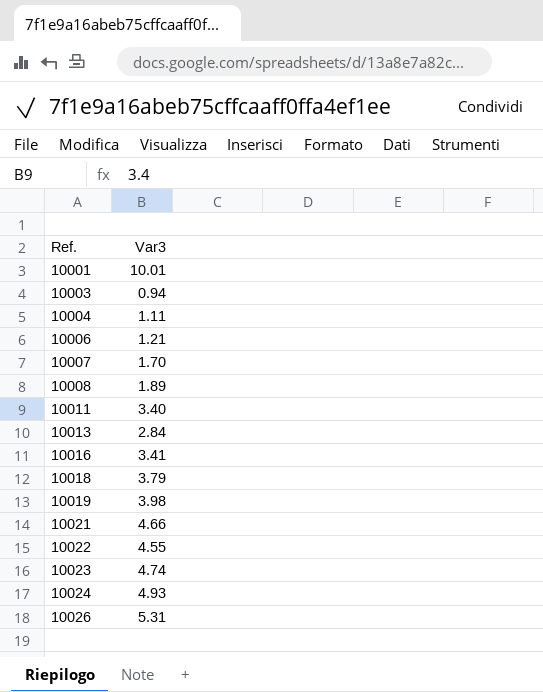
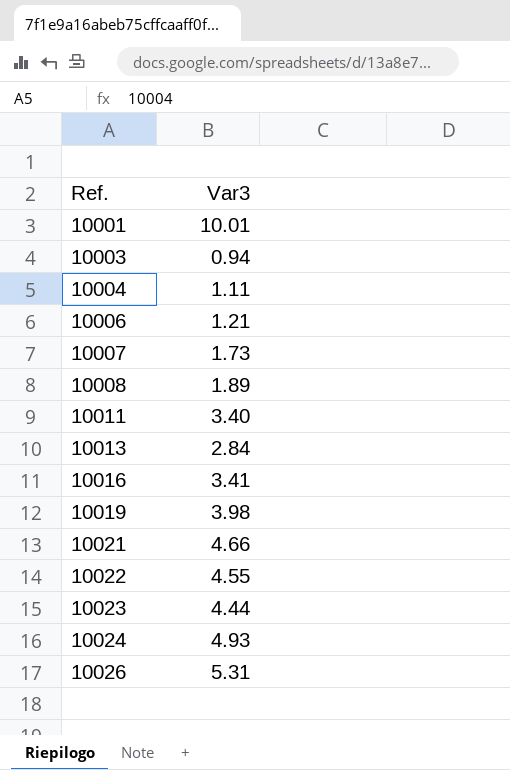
row 10018: 3.79 -> none
10007 | Var3: 1.70 -> 1.73
10023 | Var3: 4.74 -> 4.44

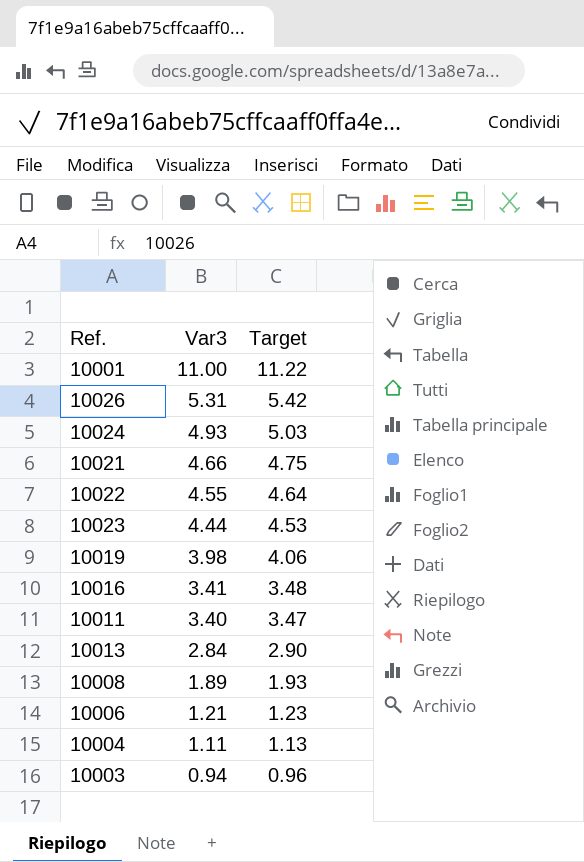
row order: Ref. ascending -> Var3 descending
column Target | formula: none -> [Var3] * 1.02
row 10007: 1.73 -> none
10001 | Var3: 10.01 -> 11.00

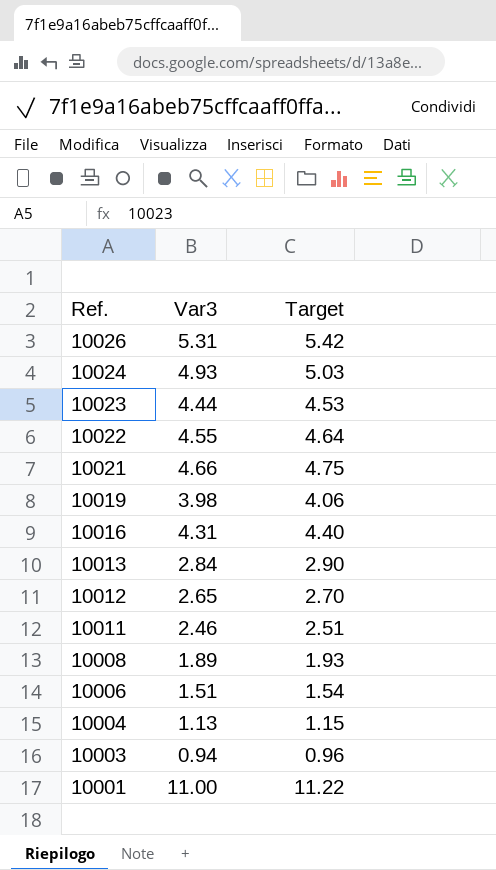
row order: Var3 descending -> Ref. descending
10016 | Var3: 3.41 -> 4.31
10016 | Target: 3.48 -> 4.40
row 10012: none -> 2.65 | 2.70
10011 | Var3: 3.40 -> 2.46
10011 | Target: 3.47 -> 2.51
10006 | Var3: 1.21 -> 1.51
10006 | Target: 1.23 -> 1.54
10004 | Var3: 1.11 -> 1.13
10004 | Target: 1.13 -> 1.15

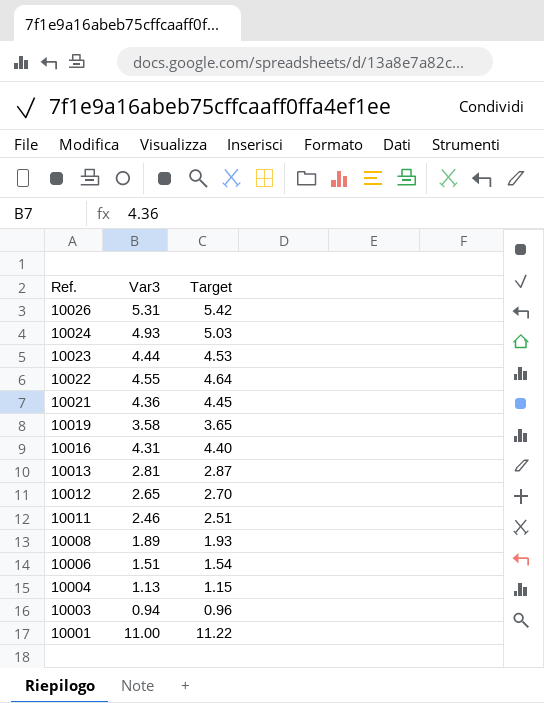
10021 | Var3: 4.66 -> 4.36
10021 | Target: 4.75 -> 4.45
10019 | Var3: 3.98 -> 3.58
10019 | Target: 4.06 -> 3.65
10013 | Var3: 2.84 -> 2.81
10013 | Target: 2.90 -> 2.87

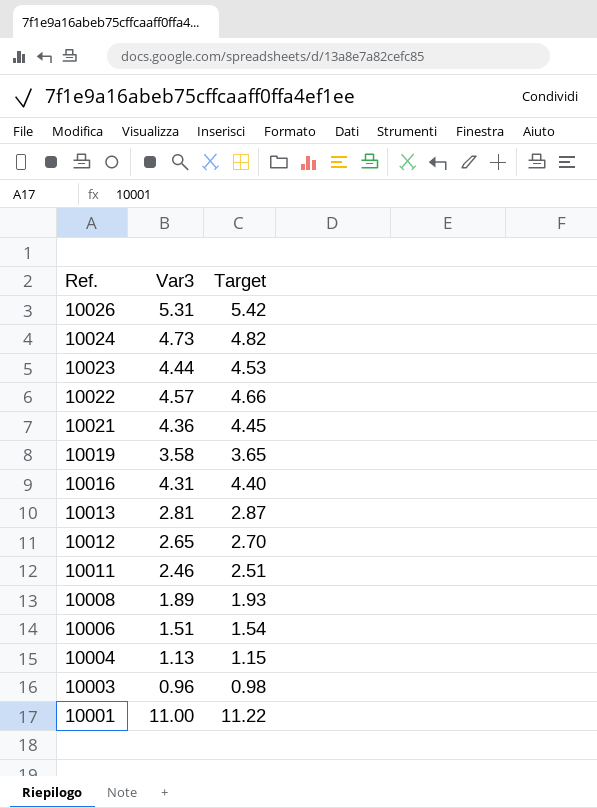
10024 | Var3: 4.93 -> 4.73
10024 | Target: 5.03 -> 4.82
10022 | Var3: 4.55 -> 4.57
10022 | Target: 4.64 -> 4.66
10003 | Var3: 0.94 -> 0.96
10003 | Target: 0.96 -> 0.98

